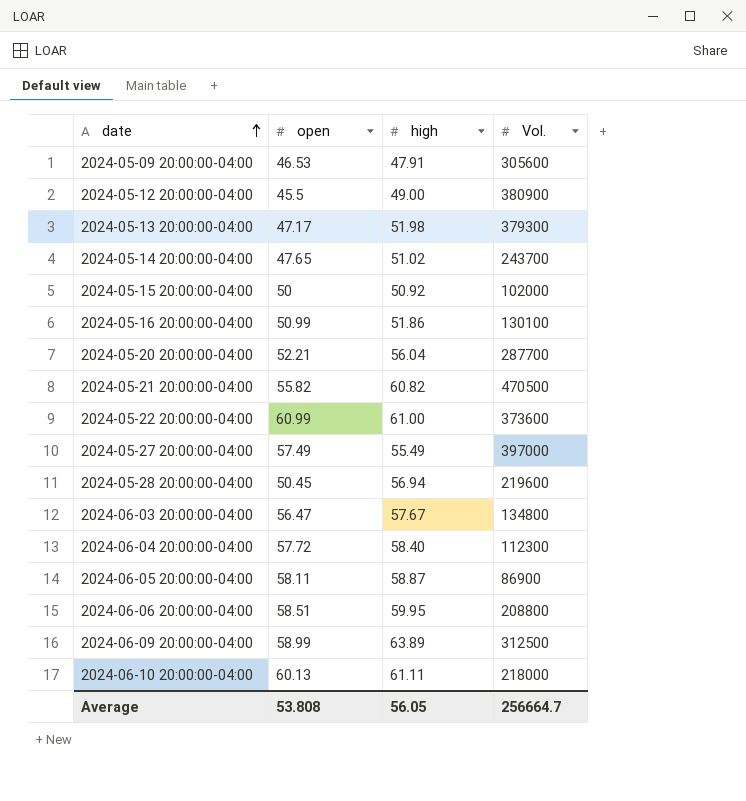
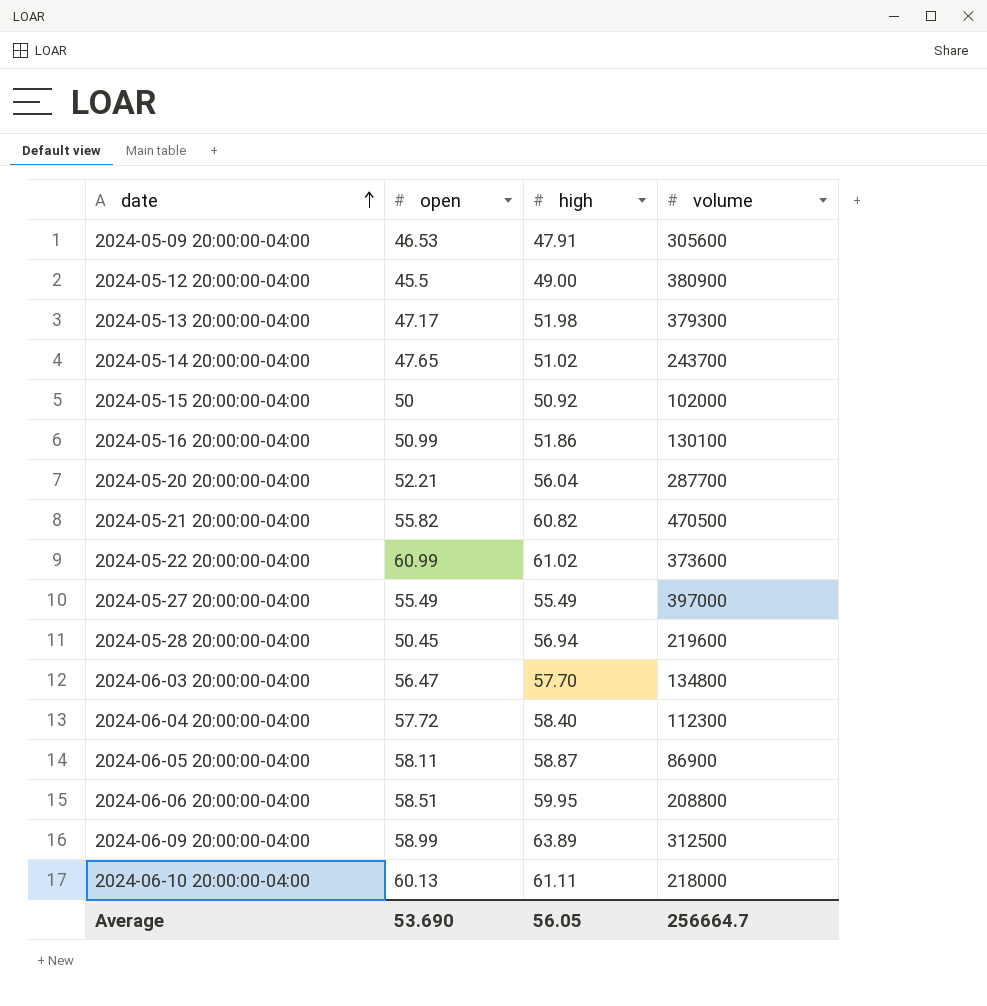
column name: Vol. -> volume
2024-05-22 20:00:00-04:00 | high: 61.00 -> 61.02
2024-05-27 20:00:00-04:00 | open: 57.49 -> 55.49
2024-06-03 20:00:00-04:00 | high: 57.67 -> 57.70
Average | open: 53.808 -> 53.690

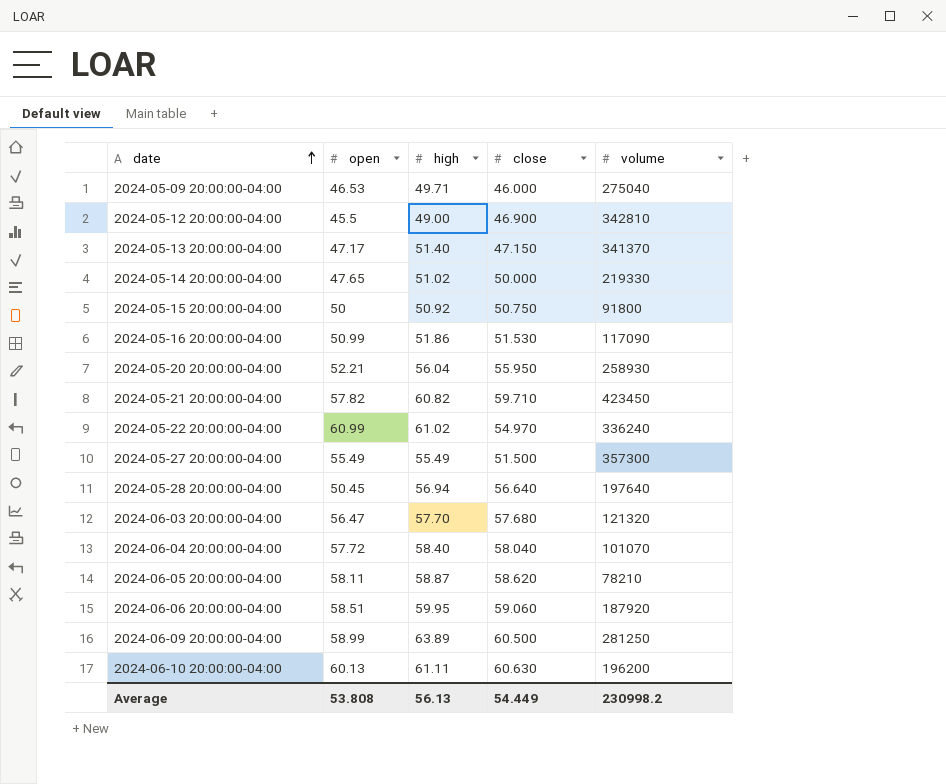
column close | position: none -> 4
2024-05-09 20:00:00-04:00 | high: 47.91 -> 49.71
2024-05-09 20:00:00-04:00 | volume: 305600 -> 275040
2024-05-12 20:00:00-04:00 | volume: 380900 -> 342810
2024-05-13 20:00:00-04:00 | high: 51.98 -> 51.40
2024-05-13 20:00:00-04:00 | volume: 379300 -> 341370
2024-05-14 20:00:00-04:00 | volume: 243700 -> 219330
2024-05-15 20:00:00-04:00 | volume: 102000 -> 91800
2024-05-16 20:00:00-04:00 | volume: 130100 -> 117090
2024-05-20 20:00:00-04:00 | volume: 287700 -> 258930
2024-05-21 20:00:00-04:00 | open: 55.82 -> 57.82
2024-05-21 20:00:00-04:00 | volume: 470500 -> 423450
2024-05-22 20:00:00-04:00 | volume: 373600 -> 336240
2024-05-27 20:00:00-04:00 | volume: 397000 -> 357300
2024-05-28 20:00:00-04:00 | volume: 219600 -> 197640
2024-06-03 20:00:00-04:00 | volume: 134800 -> 121320
2024-06-04 20:00:00-04:00 | volume: 112300 -> 101070
2024-06-05 20:00:00-04:00 | volume: 86900 -> 78210
2024-06-06 20:00:00-04:00 | volume: 208800 -> 187920
2024-06-09 20:00:00-04:00 | volume: 312500 -> 281250
2024-06-10 20:00:00-04:00 | volume: 218000 -> 196200
Average | open: 53.690 -> 53.808
Average | high: 56.05 -> 56.13
Average | volume: 256664.7 -> 230998.2

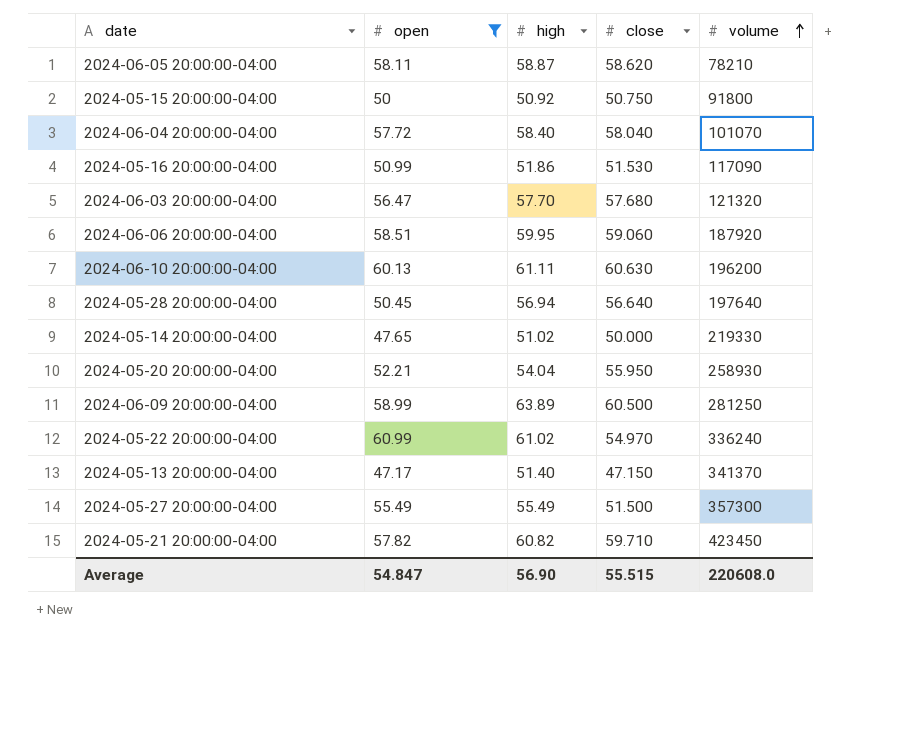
filter: none -> open >= 47.17
row order: date ascending -> volume ascending
2024-05-20 20:00:00-04:00 | high: 56.04 -> 54.04
Average | open: 53.808 -> 54.847
Average | high: 56.13 -> 56.90
Average | close: 54.449 -> 55.515
Average | volume: 230998.2 -> 220608.0

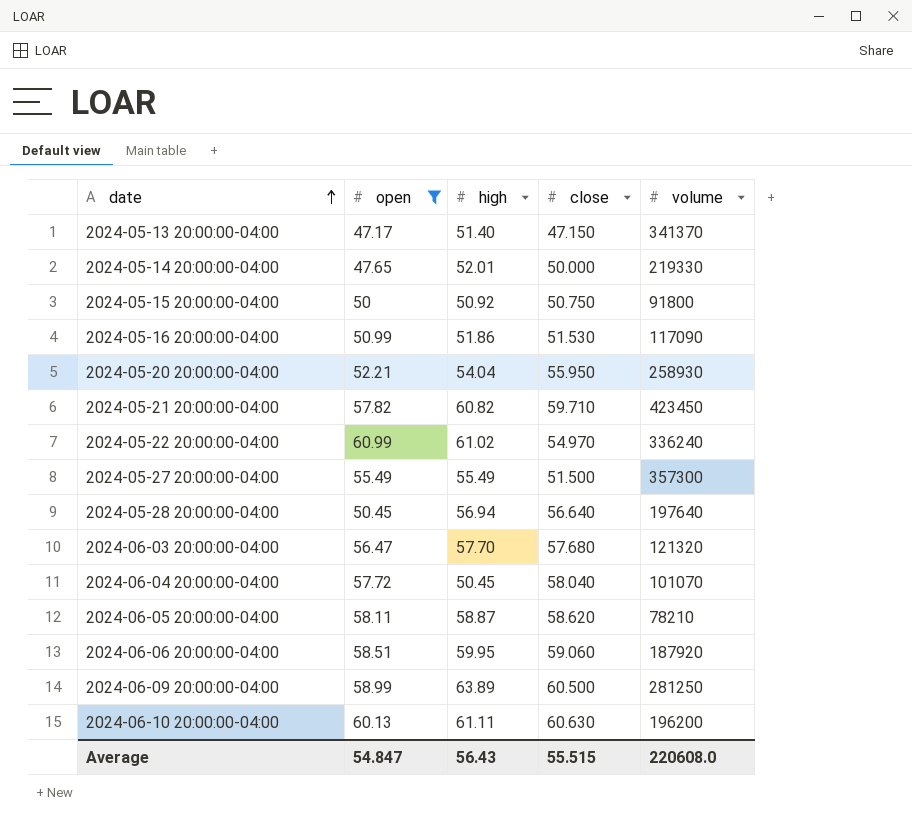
row order: volume ascending -> date ascending
2024-05-14 20:00:00-04:00 | high: 51.02 -> 52.01
2024-06-04 20:00:00-04:00 | high: 58.40 -> 50.45
Average | high: 56.90 -> 56.43

